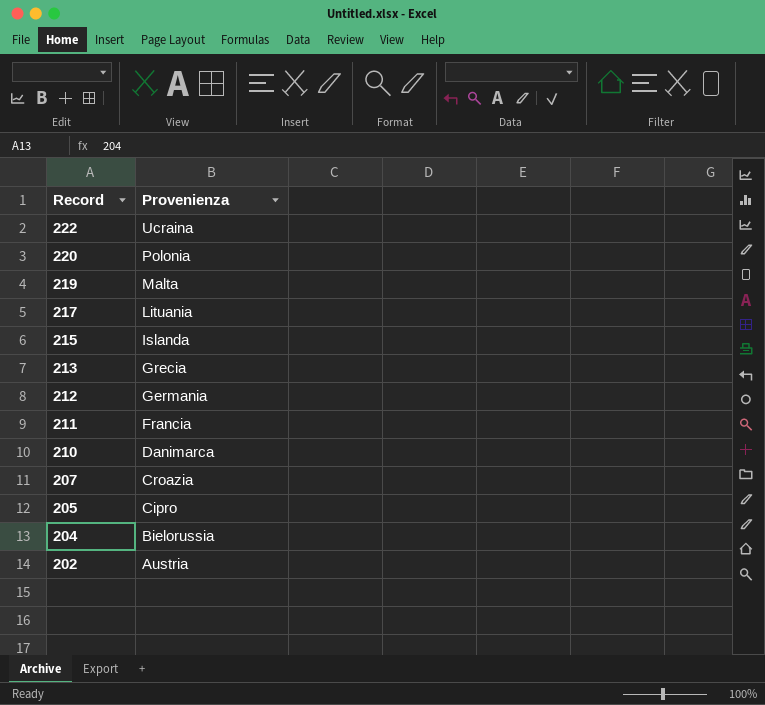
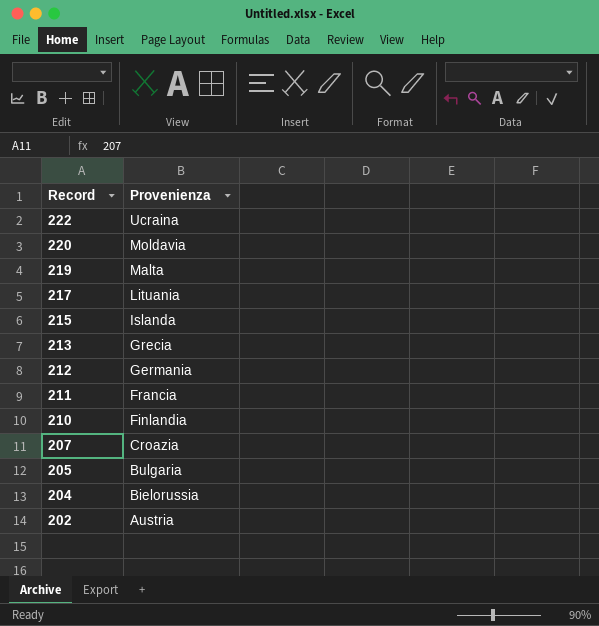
220 | Provenienza: Polonia -> Moldavia
210 | Provenienza: Danimarca -> Finlandia
205 | Provenienza: Cipro -> Bulgaria

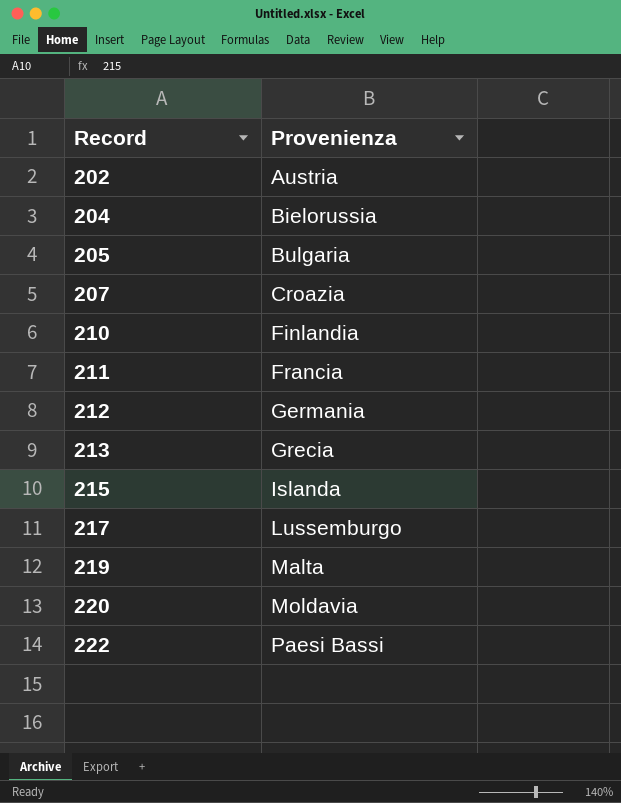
row order: Record descending -> Record ascending
217 | Provenienza: Lituania -> Lussemburgo
222 | Provenienza: Ucraina -> Paesi Bassi

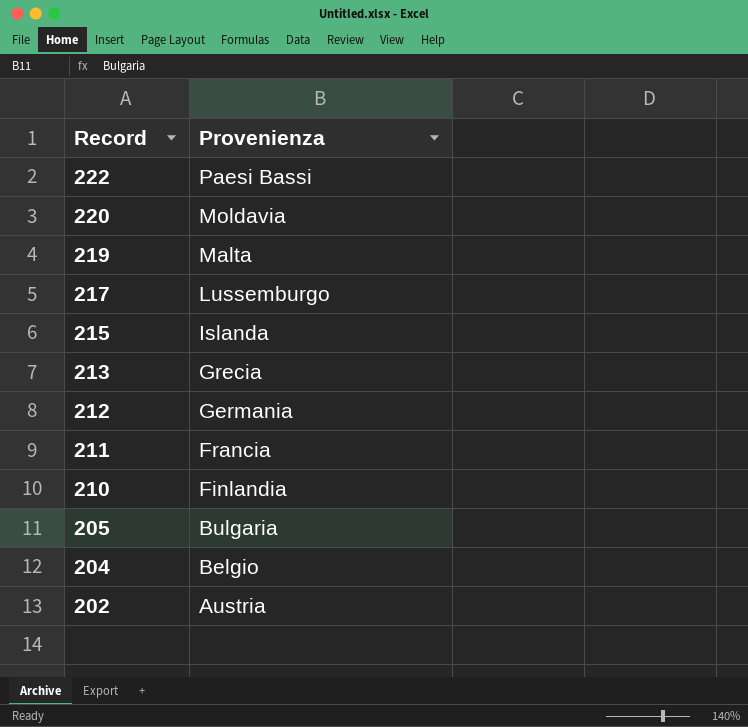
row order: Record ascending -> Record descending
row 207: Croazia -> none
204 | Provenienza: Bielorussia -> Belgio

